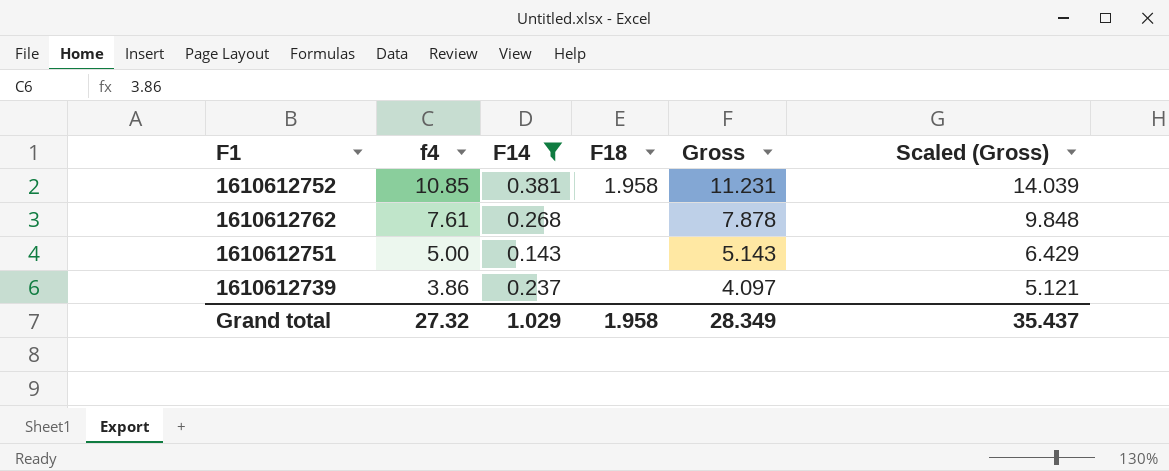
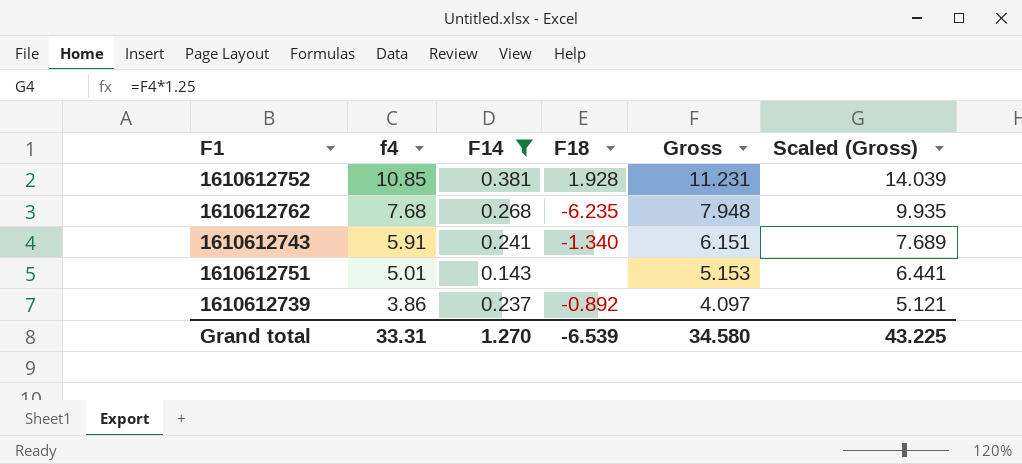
1610612752 | F18: 1.958 -> 1.928
1610612762 | f4: 7.61 -> 7.68
1610612762 | F18: none -> -6.235
1610612762 | Gross: 7.878 -> 7.948
1610612762 | Scaled (Gross): 9.848 -> 9.935
row 1610612743: none -> 5.91 | 0.241 | -1.340 | 6.151 | 7.689
1610612751 | f4: 5.00 -> 5.01
1610612751 | Gross: 5.143 -> 5.153
1610612751 | Scaled (Gross): 6.429 -> 6.441
1610612739 | F18: none -> -0.892
Grand total | f4: 27.32 -> 33.31
Grand total | F14: 1.029 -> 1.270
Grand total | F18: 1.958 -> -6.539
Grand total | Gross: 28.349 -> 34.580
Grand total | Scaled (Gross): 35.437 -> 43.225

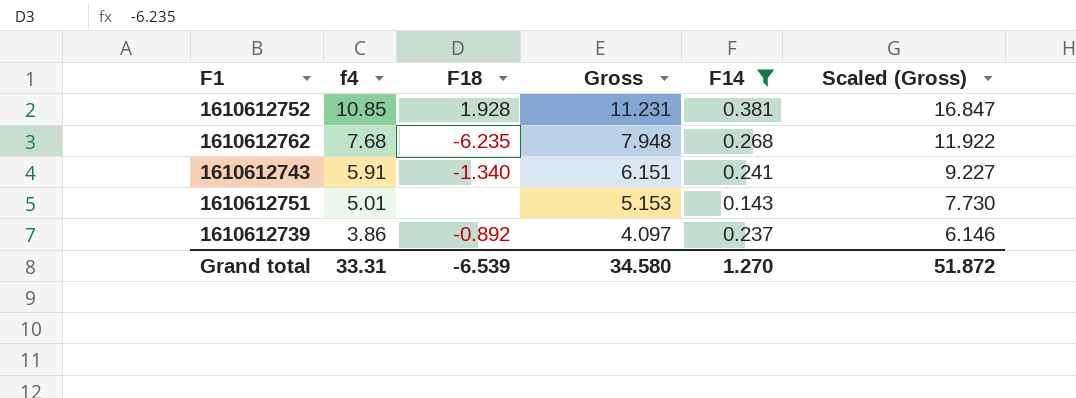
column F14 | position: 3 -> 5
column Scaled (Gross) | formula: [Gross] * 1.25 -> [Gross] * 1.5
Grand total | Scaled (Gross): 43.225 -> 51.872

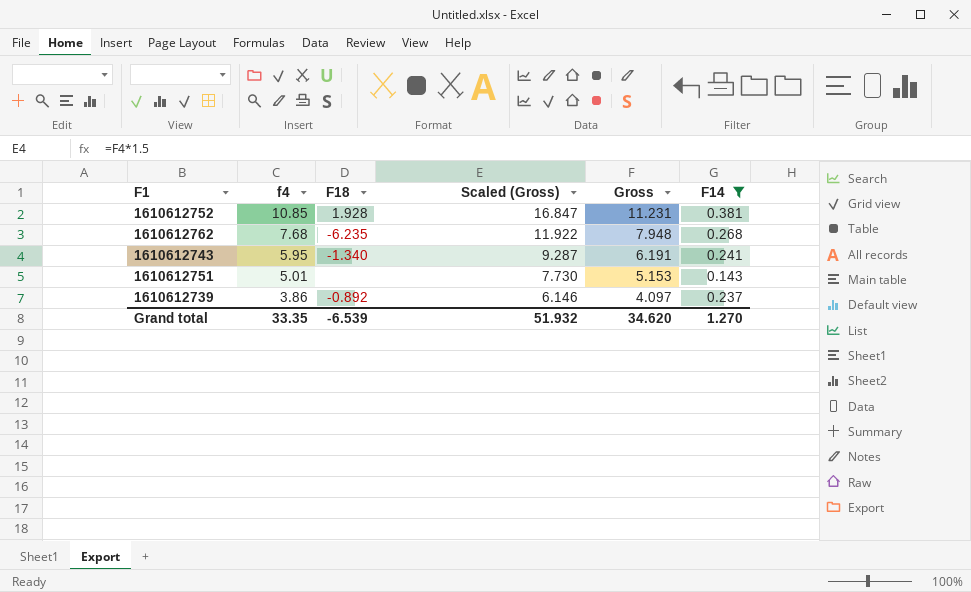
column Scaled (Gross) | position: 6 -> 4
1610612743 | f4: 5.91 -> 5.95
1610612743 | Scaled (Gross): 9.227 -> 9.287
1610612743 | Gross: 6.151 -> 6.191
Grand total | f4: 33.31 -> 33.35
Grand total | Scaled (Gross): 51.872 -> 51.932
Grand total | Gross: 34.580 -> 34.620

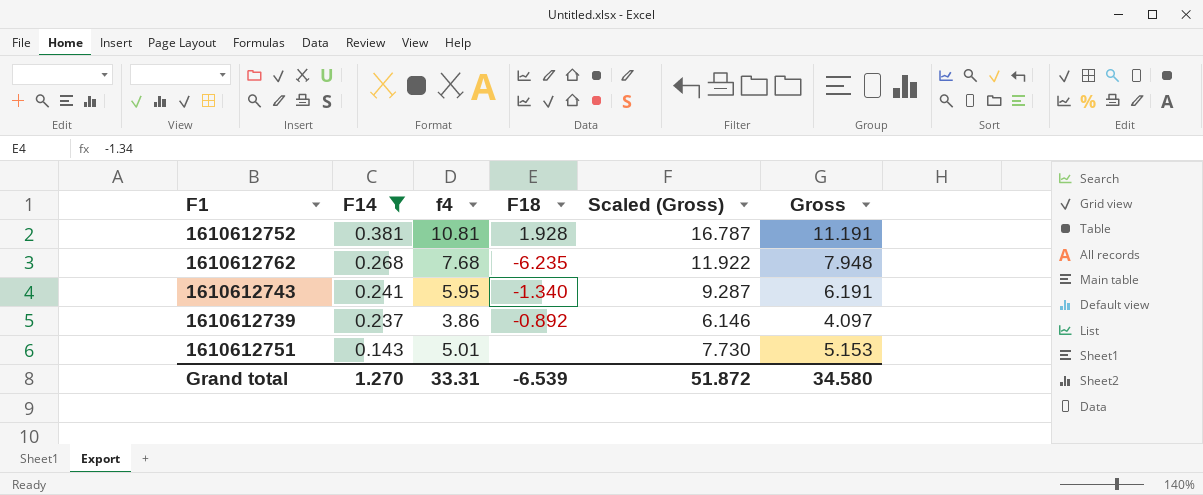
row order: f4 descending -> F14 descending
column F14 | position: 6 -> 2
1610612752 | f4: 10.85 -> 10.81
1610612752 | Scaled (Gross): 16.847 -> 16.787
1610612752 | Gross: 11.231 -> 11.191
Grand total | f4: 33.35 -> 33.31
Grand total | Scaled (Gross): 51.932 -> 51.872
Grand total | Gross: 34.620 -> 34.580

